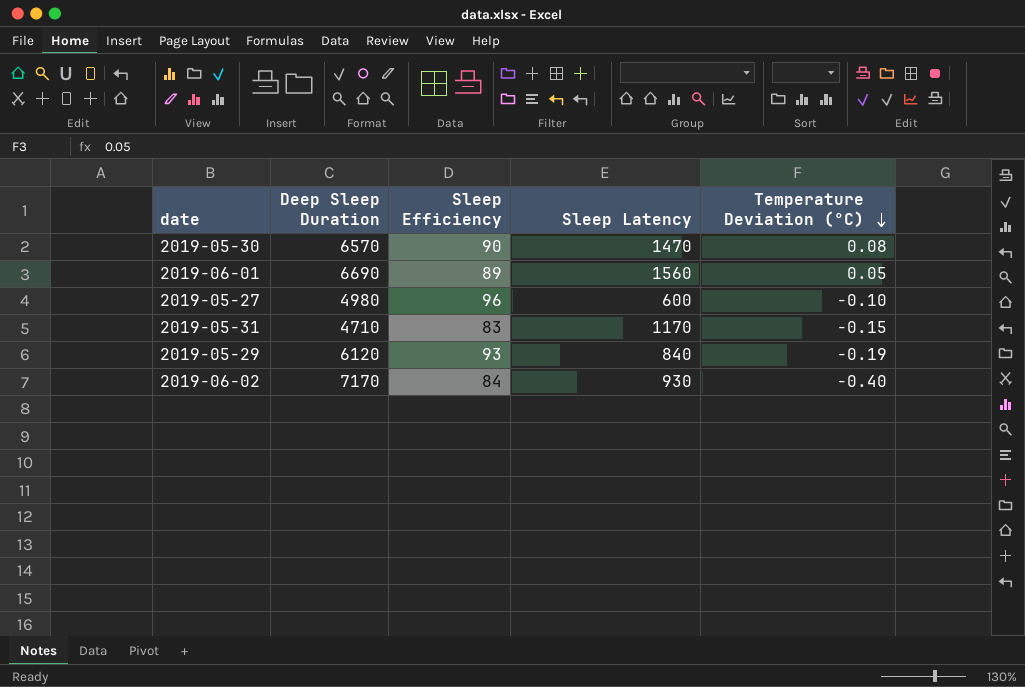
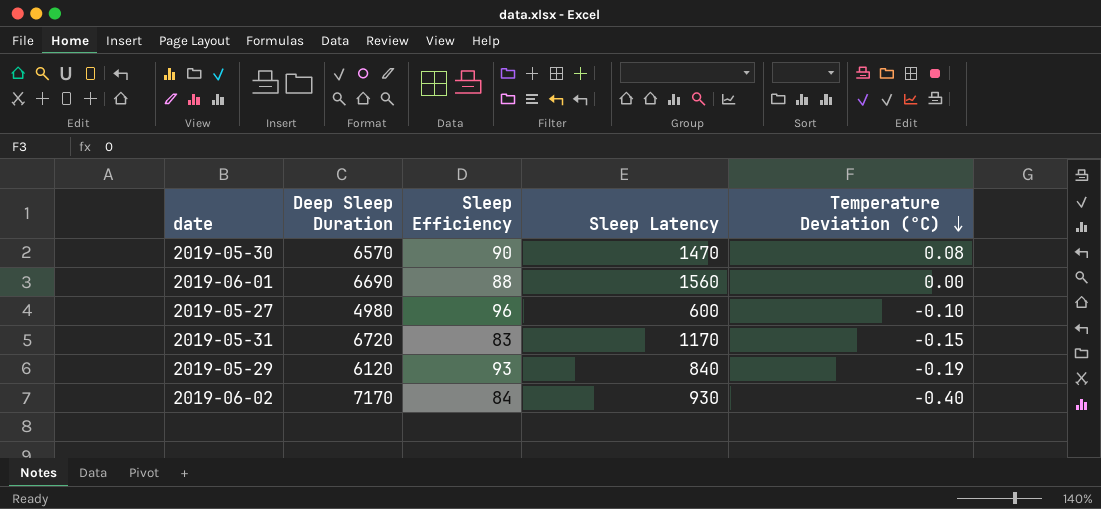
2019-06-01 | Sleep Efficiency: 89 -> 88
2019-06-01 | Temperature Deviation (°C): 0.05 -> 0.00
2019-05-31 | Deep Sleep Duration: 4710 -> 6720

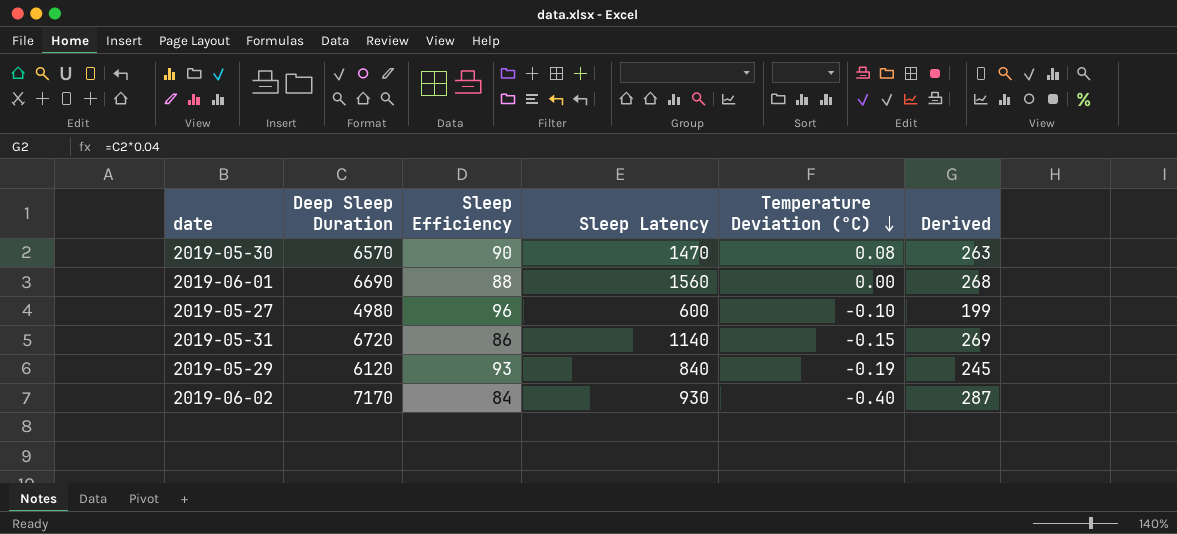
column Derived | formula: none -> [Deep Sleep Duration] * 0.04
2019-05-31 | Sleep Efficiency: 83 -> 86
2019-05-31 | Sleep Latency: 1170 -> 1140

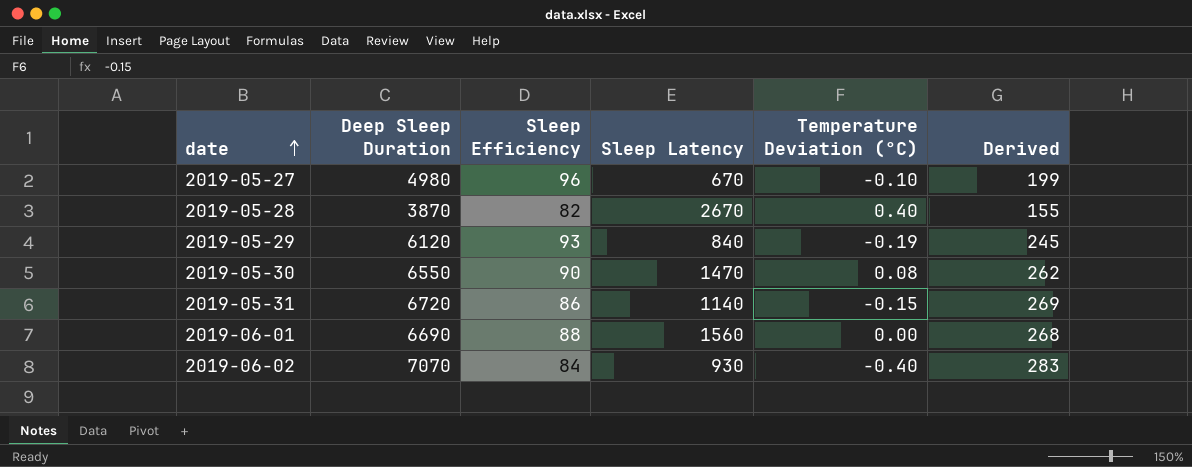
row order: Temperature Deviation (°C) descending -> date ascending
2019-05-27 | Sleep Latency: 600 -> 670
row 2019-05-28: none -> 3870 | 82 | 2670 | 0.40 | 155
2019-05-30 | Deep Sleep Duration: 6570 -> 6550
2019-05-30 | Derived: 263 -> 262
2019-06-02 | Deep Sleep Duration: 7170 -> 7070
2019-06-02 | Derived: 287 -> 283

